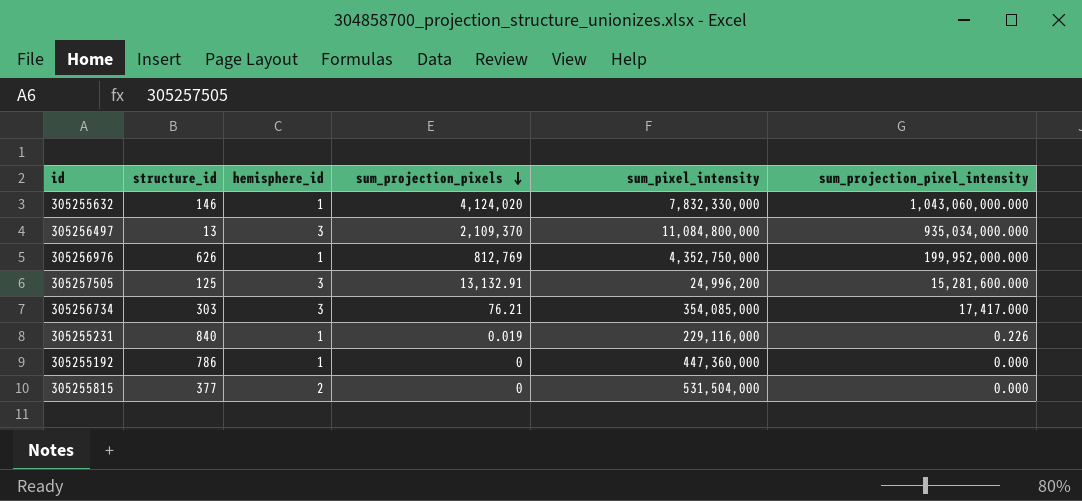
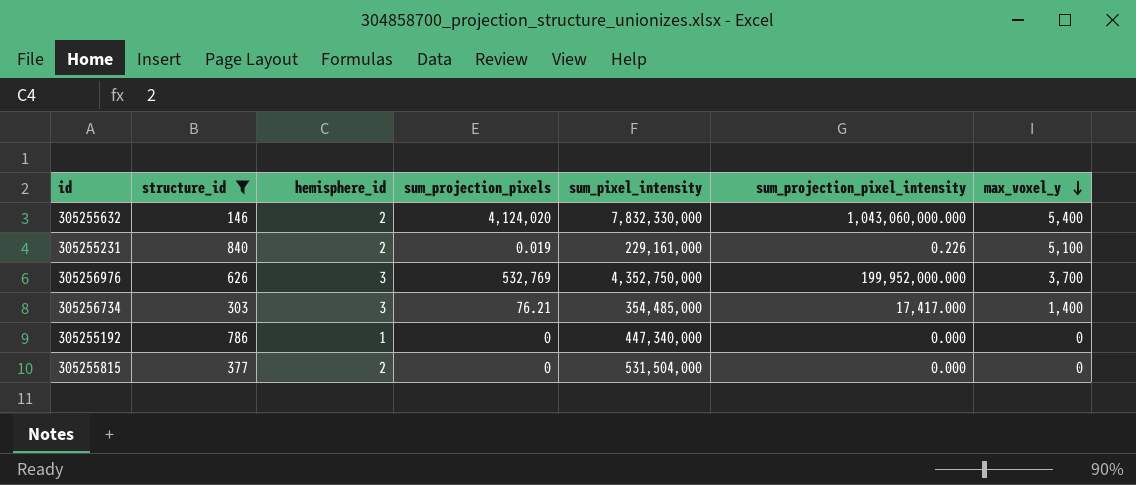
filter: none -> structure_id >= 146
row order: sum_projection_pixels descending -> max_voxel_y descending
column max_voxel_y | position: none -> 7
305255632 | hemisphere_id: 1 -> 2
305255231 | hemisphere_id: 1 -> 2
305255231 | sum_pixel_intensity: 229,116,000 -> 229,161,000
305256976 | hemisphere_id: 1 -> 3
305256976 | sum_projection_pixels: 812,769 -> 532,769
305256734 | sum_pixel_intensity: 354,085,000 -> 354,485,000
305255192 | sum_pixel_intensity: 447,360,000 -> 447,340,000

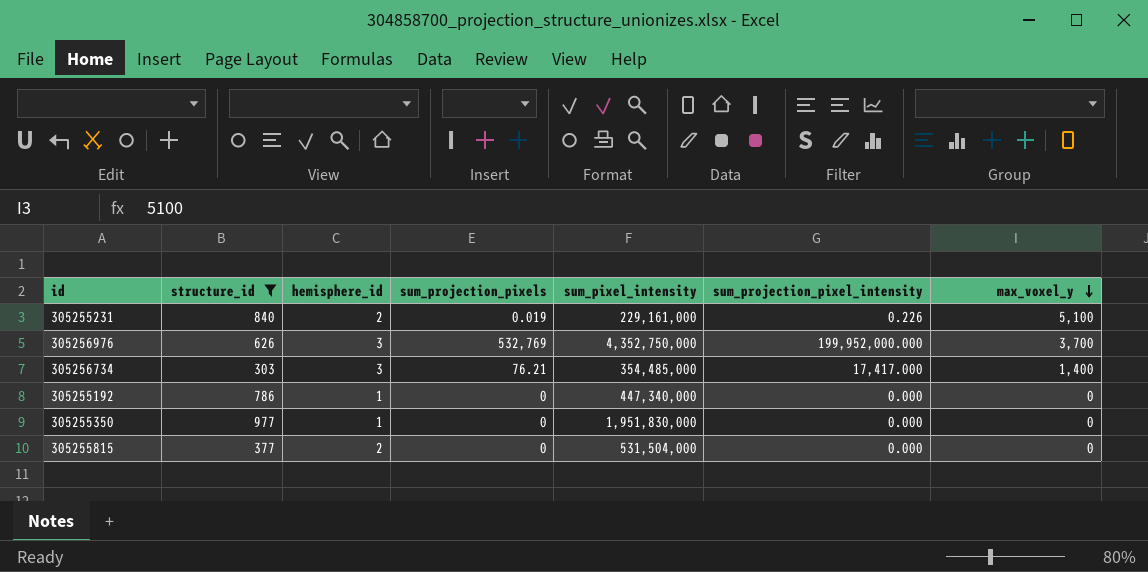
row 305255632: 146 | 2 | 4,124,020 | 7,832,330,000 | 1,043,060,000.000 | 5,400 -> none
row 305255350: none -> 977 | 1 | 0 | 1,951,830,000 | 0.000 | 0

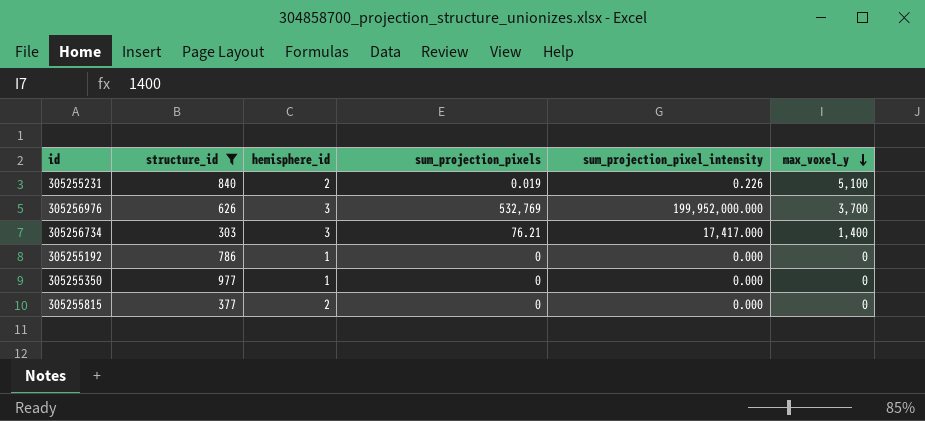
column sum_pixel_intensity | position: 5 -> none

